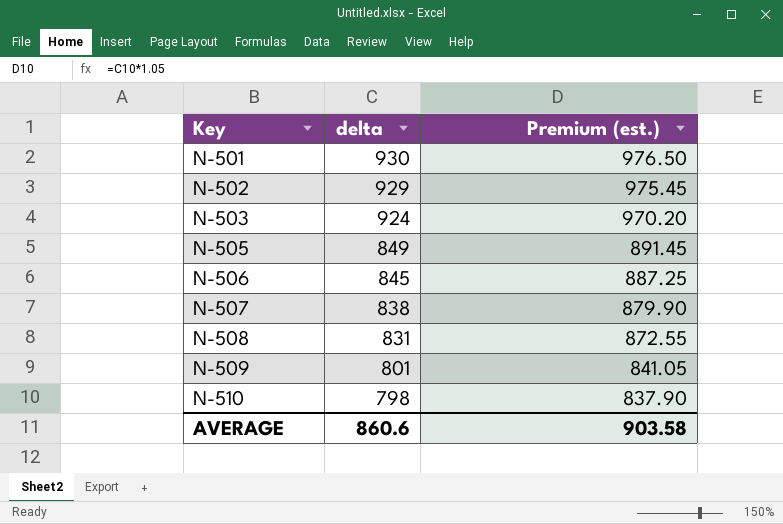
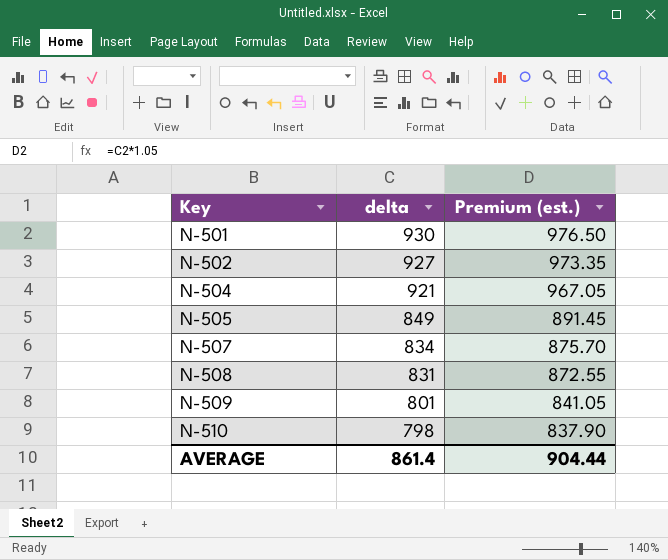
row N-503: 924 | 970.20 -> none
row N-506: 845 | 887.25 -> none
N-502 | delta: 929 -> 927
N-502 | Premium (est.): 975.45 -> 973.35
row N-504: none -> 921 | 967.05
N-507 | delta: 838 -> 834
N-507 | Premium (est.): 879.90 -> 875.70
AVERAGE | delta: 860.6 -> 861.4
AVERAGE | Premium (est.): 903.58 -> 904.44

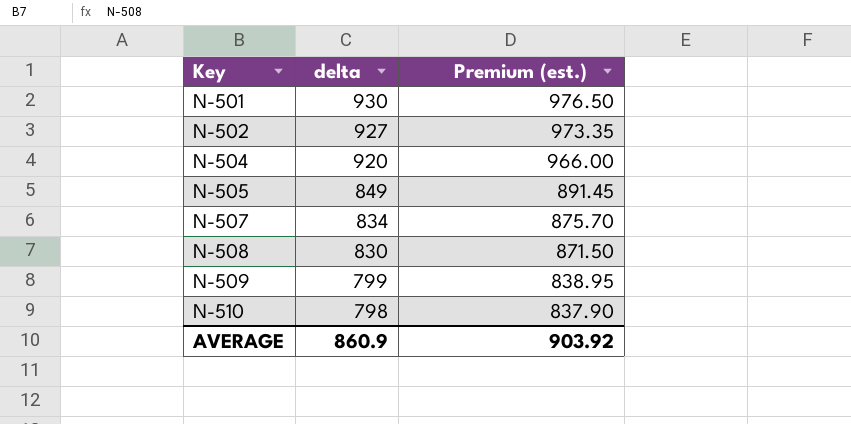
N-504 | delta: 921 -> 920
N-504 | Premium (est.): 967.05 -> 966.00
N-508 | delta: 831 -> 830
N-508 | Premium (est.): 872.55 -> 871.50
N-509 | delta: 801 -> 799
N-509 | Premium (est.): 841.05 -> 838.95
AVERAGE | delta: 861.4 -> 860.9
AVERAGE | Premium (est.): 904.44 -> 903.92

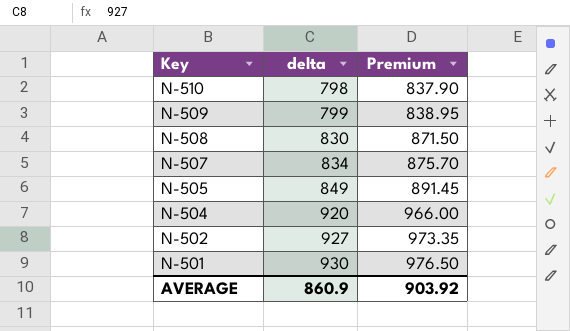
row order: Key ascending -> Key descending
column name: Premium (est.) -> Premium

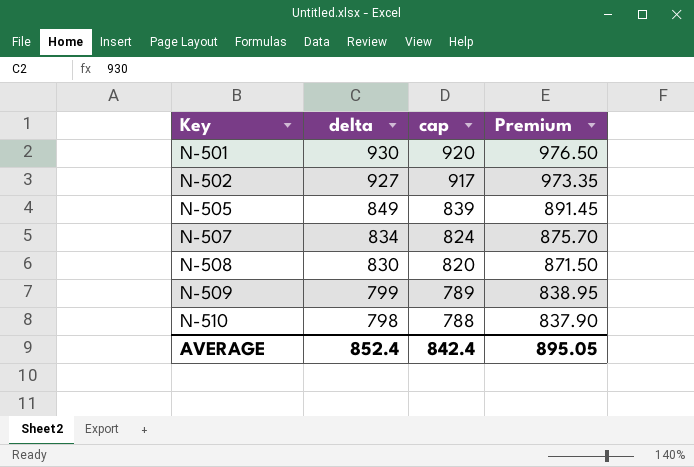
row order: Key descending -> Key ascending
column cap | formula: none -> [delta] - 10
row N-504: 920 | 966.00 -> none
AVERAGE | delta: 860.9 -> 852.4
AVERAGE | Premium: 903.92 -> 895.05

